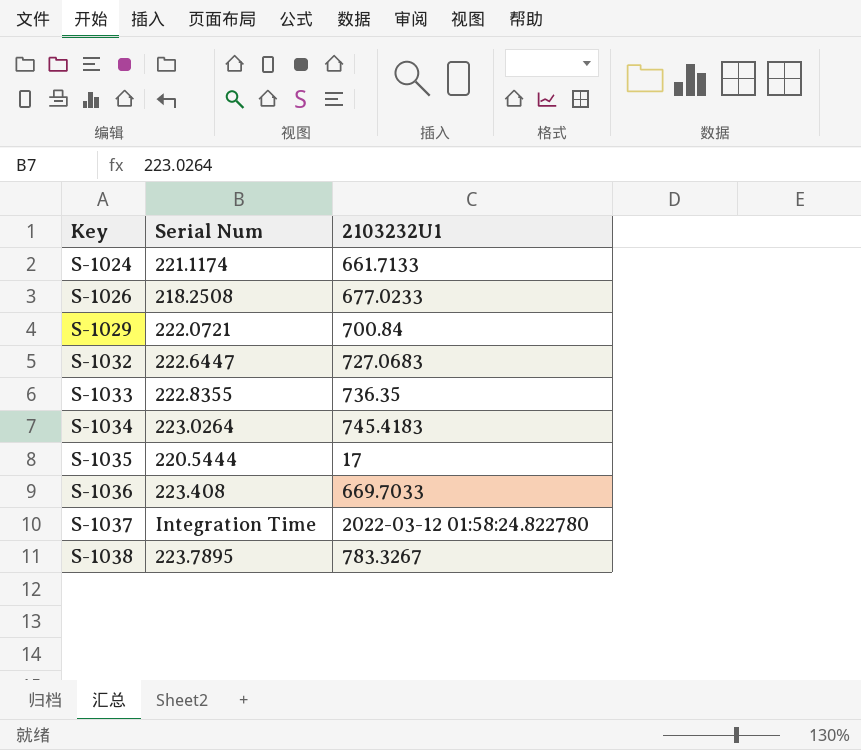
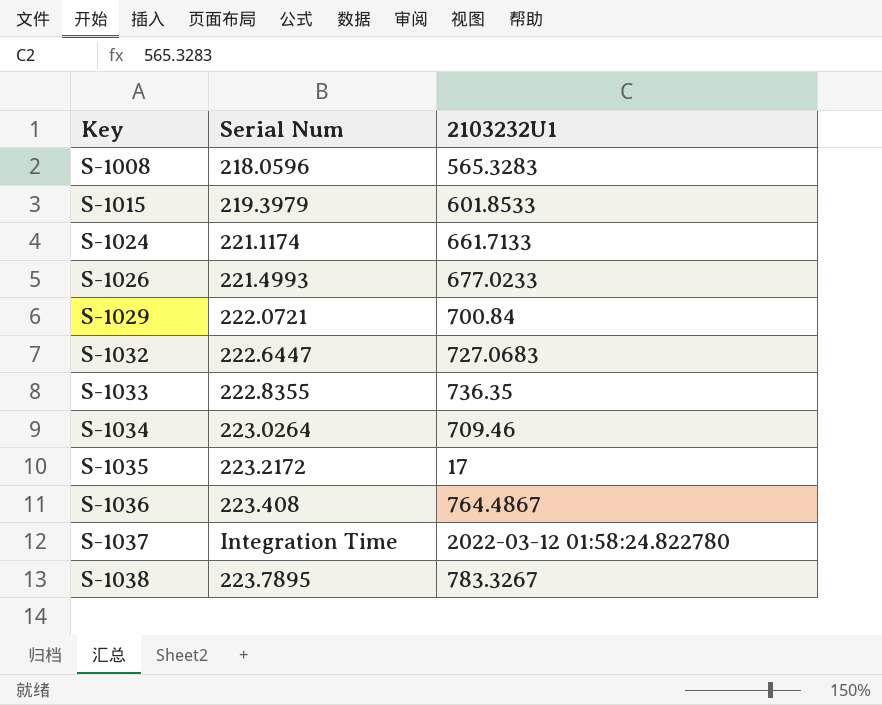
row S-1008: none -> 218.0596 | 565.3283
row S-1015: none -> 219.3979 | 601.8533
S-1026 | Serial Num: 218.2508 -> 221.4993
S-1034 | 2103232U1: 745.4183 -> 709.46
S-1035 | Serial Num: 220.5444 -> 223.2172
S-1036 | 2103232U1: 669.7033 -> 764.4867

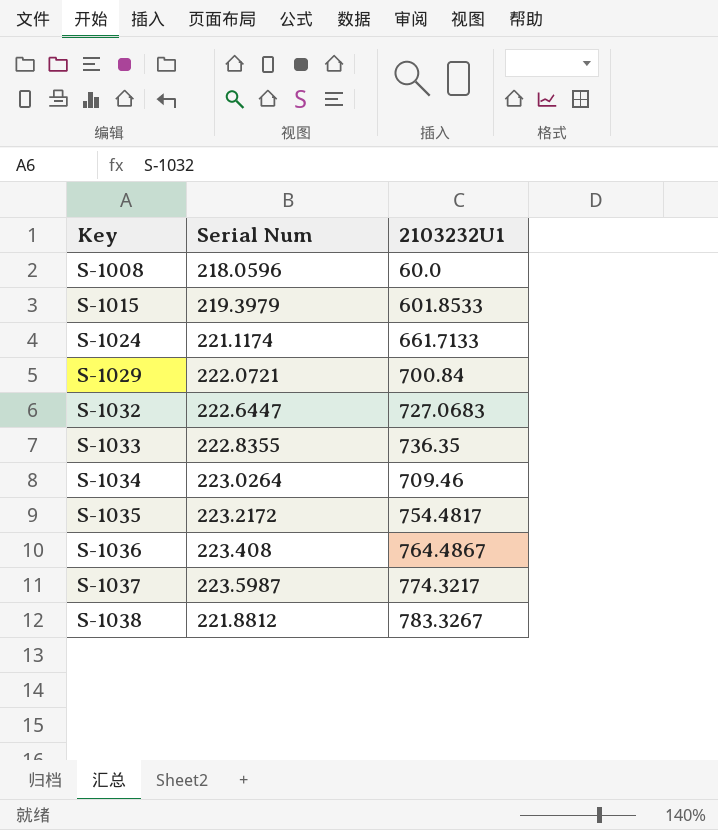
row S-1026: 221.4993 | 677.0233 -> none
S-1008 | 2103232U1: 565.3283 -> 60.0
S-1035 | 2103232U1: 17 -> 754.4817
S-1037 | Serial Num: Integration Time -> 223.5987
S-1037 | 2103232U1: 2022-03-12 01:58:24.822780 -> 774.3217
S-1038 | Serial Num: 223.7895 -> 221.8812

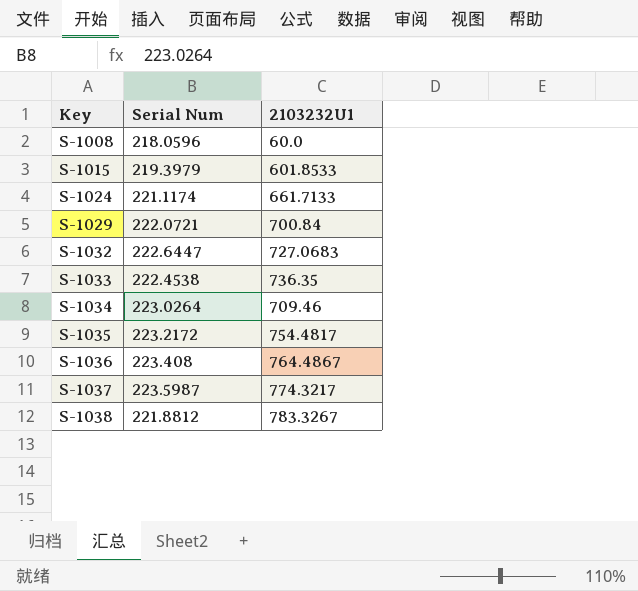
S-1033 | Serial Num: 222.8355 -> 222.4538

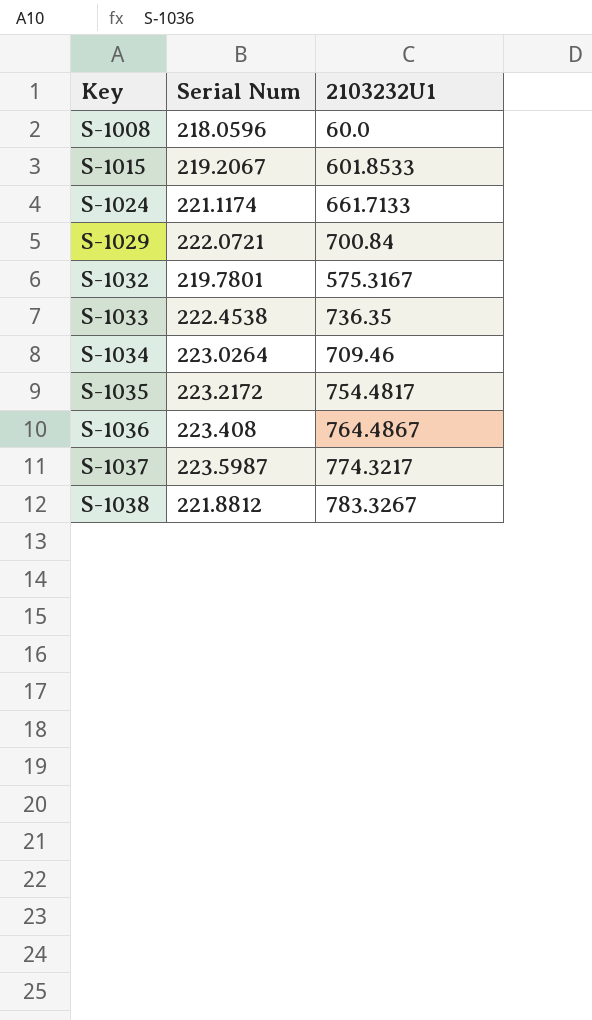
S-1015 | Serial Num: 219.3979 -> 219.2067
S-1032 | Serial Num: 222.6447 -> 219.7801
S-1032 | 2103232U1: 727.0683 -> 575.3167

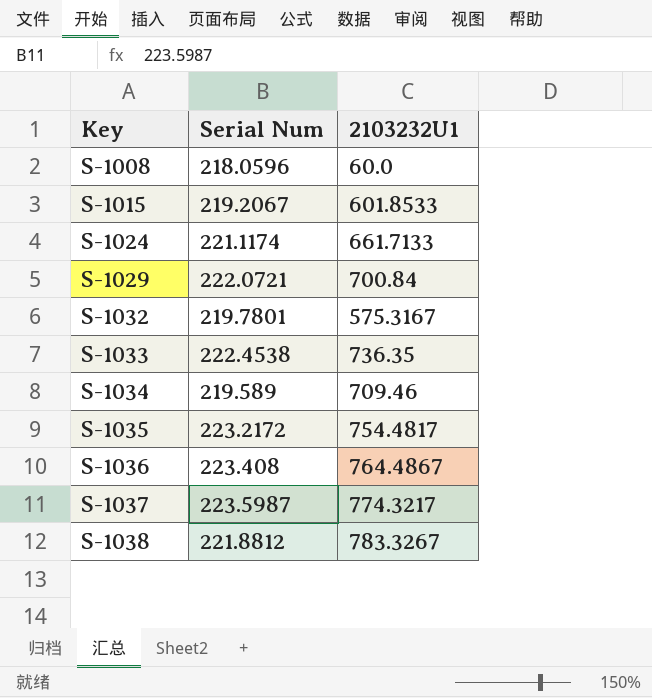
S-1034 | Serial Num: 223.0264 -> 219.589

